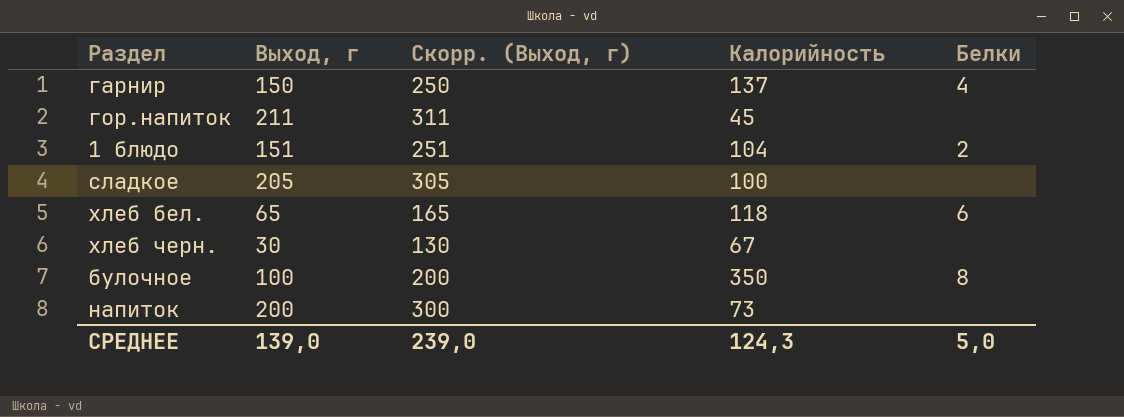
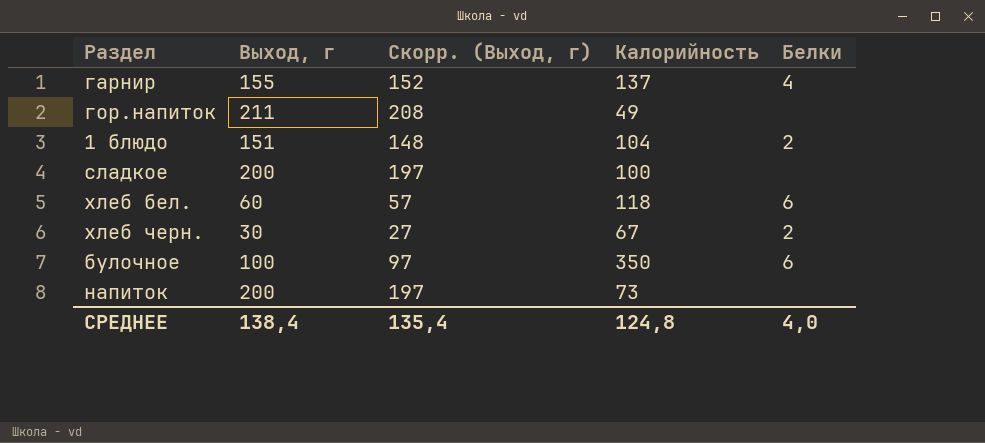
column Скорр. (Выход, г) | formula: [Выход, г] + 100 -> [Выход, г] - 3
гарнир | Выход, г: 150 -> 155
гор.напиток | Калорийность: 45 -> 49
сладкое | Выход, г: 205 -> 200
хлеб бел. | Выход, г: 65 -> 60
хлеб черн. | Белки: none -> 2
булочное | Белки: 8 -> 6
СРЕДНЕЕ | Выход, г: 139,0 -> 138,4
СРЕДНЕЕ | Скорр. (Выход, г): 239,0 -> 135,4
СРЕДНЕЕ | Калорийность: 124,3 -> 124,8
СРЕДНЕЕ | Белки: 5,0 -> 4,0

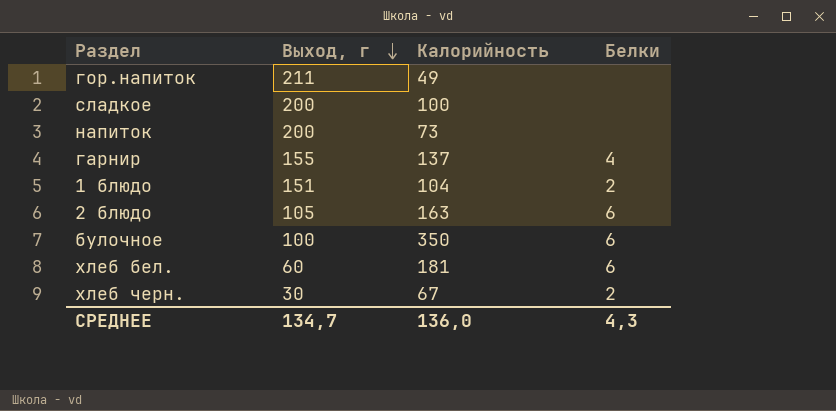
row order: none -> Выход, г descending
column Скорр. (Выход, г) | formula: [Выход, г] - 3 -> none
row 2 блюдо: none -> 105 | 163 | 6
хлеб бел. | Калорийность: 118 -> 181
СРЕДНЕЕ | Выход, г: 138,4 -> 134,7
СРЕДНЕЕ | Калорийность: 124,8 -> 136,0
СРЕДНЕЕ | Белки: 4,0 -> 4,3

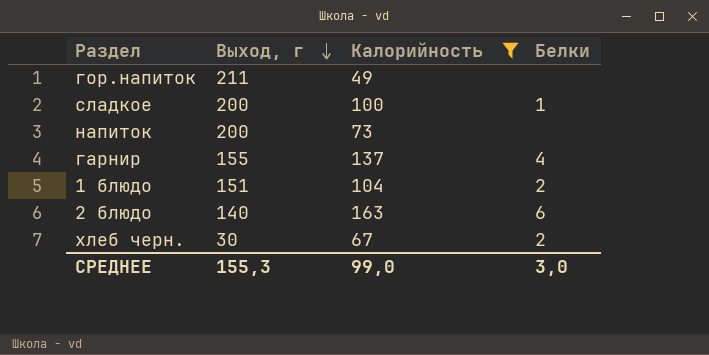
filter: none -> Калорийность <= 163
сладкое | Белки: none -> 1
2 блюдо | Выход, г: 105 -> 140
СРЕДНЕЕ | Выход, г: 134,7 -> 155,3
СРЕДНЕЕ | Калорийность: 136,0 -> 99,0
СРЕДНЕЕ | Белки: 4,3 -> 3,0

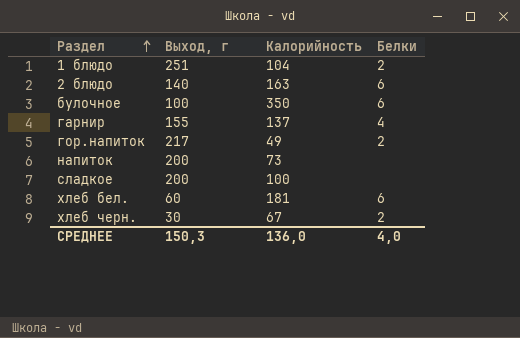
filter: Калорийность <= 163 -> none
row order: Выход, г descending -> Раздел ascending
1 блюдо | Выход, г: 151 -> 251
гор.напиток | Выход, г: 211 -> 217
гор.напиток | Белки: none -> 2
сладкое | Белки: 1 -> none
СРЕДНЕЕ | Выход, г: 155,3 -> 150,3
СРЕДНЕЕ | Калорийность: 99,0 -> 136,0
СРЕДНЕЕ | Белки: 3,0 -> 4,0

